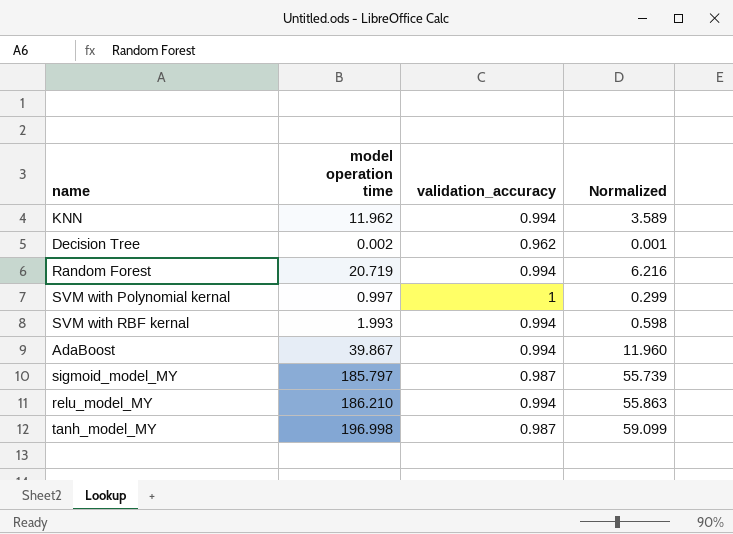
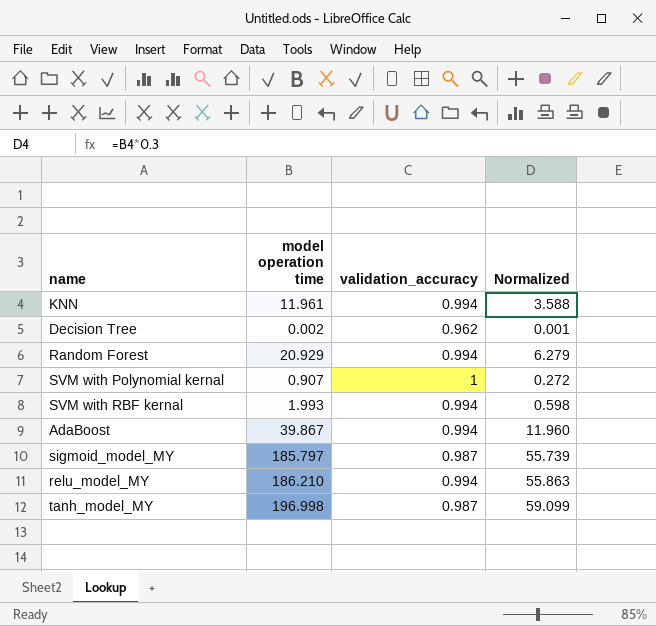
KNN | model operation time: 11.962 -> 11.961
KNN | Normalized: 3.589 -> 3.588
Random Forest | model operation time: 20.719 -> 20.929
Random Forest | Normalized: 6.216 -> 6.279
SVM with Polynomial kernal | model operation time: 0.997 -> 0.907
SVM with Polynomial kernal | Normalized: 0.299 -> 0.272

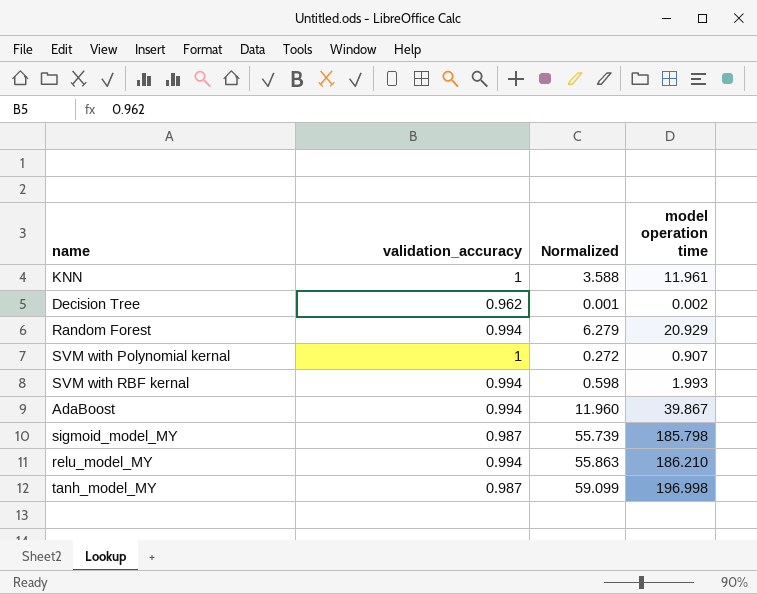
column model operation time | position: 2 -> 4
KNN | validation_accuracy: 0.994 -> 1
sigmoid_model_MY | model operation time: 185.797 -> 185.798

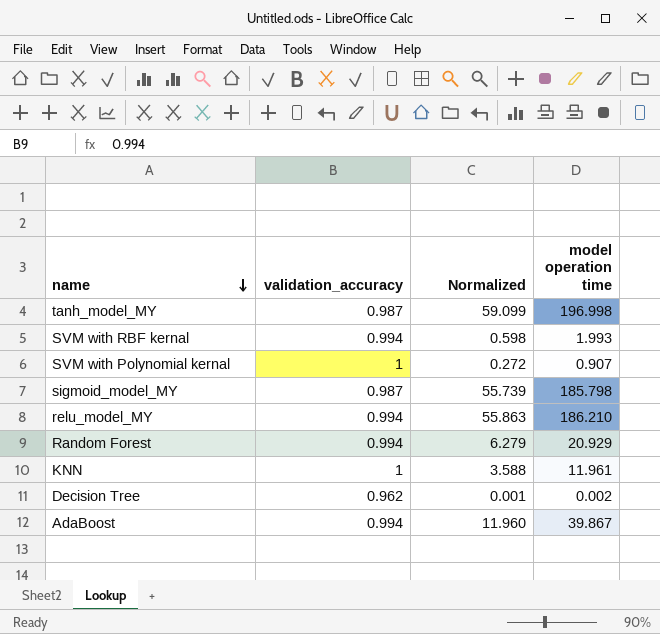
row order: none -> name descending

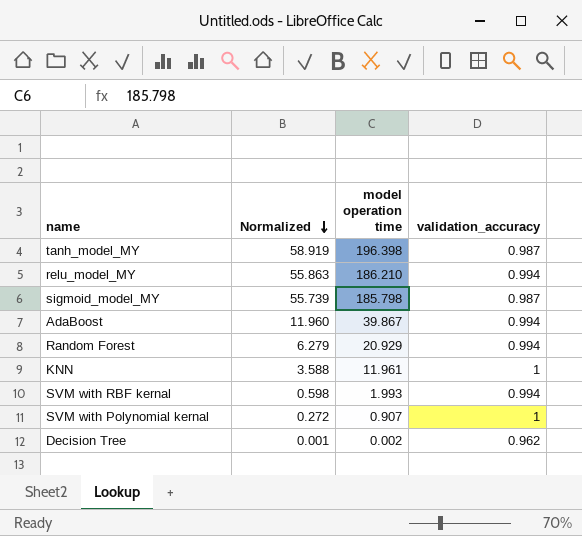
row order: name descending -> Normalized descending
column validation_accuracy | position: 2 -> 4
tanh_model_MY | Normalized: 59.099 -> 58.919
tanh_model_MY | model operation time: 196.998 -> 196.398

